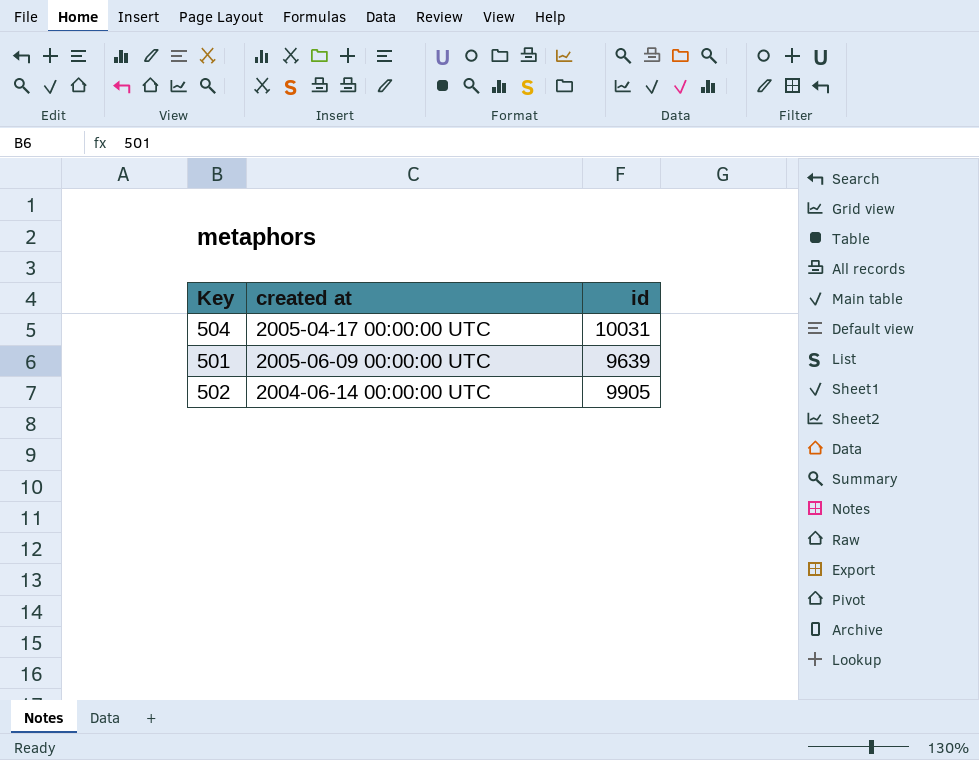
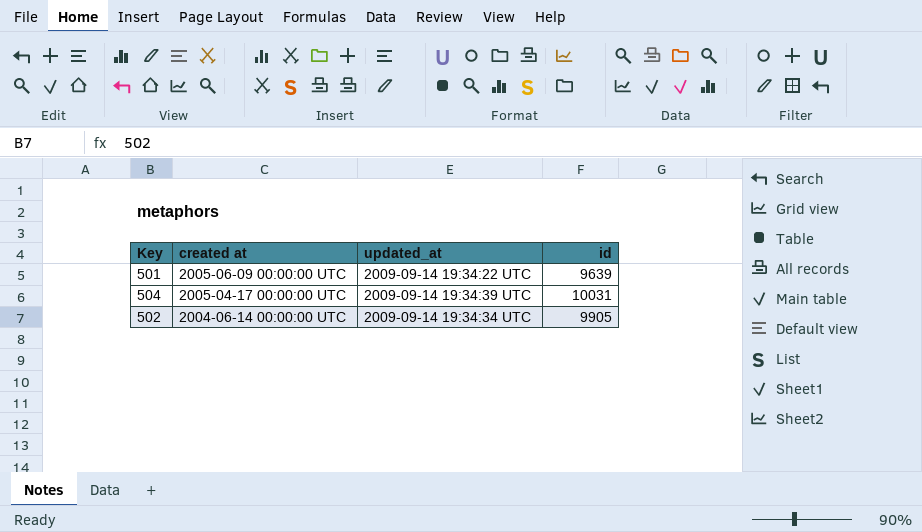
row order: none -> created at descending
column updated_at | position: none -> 3

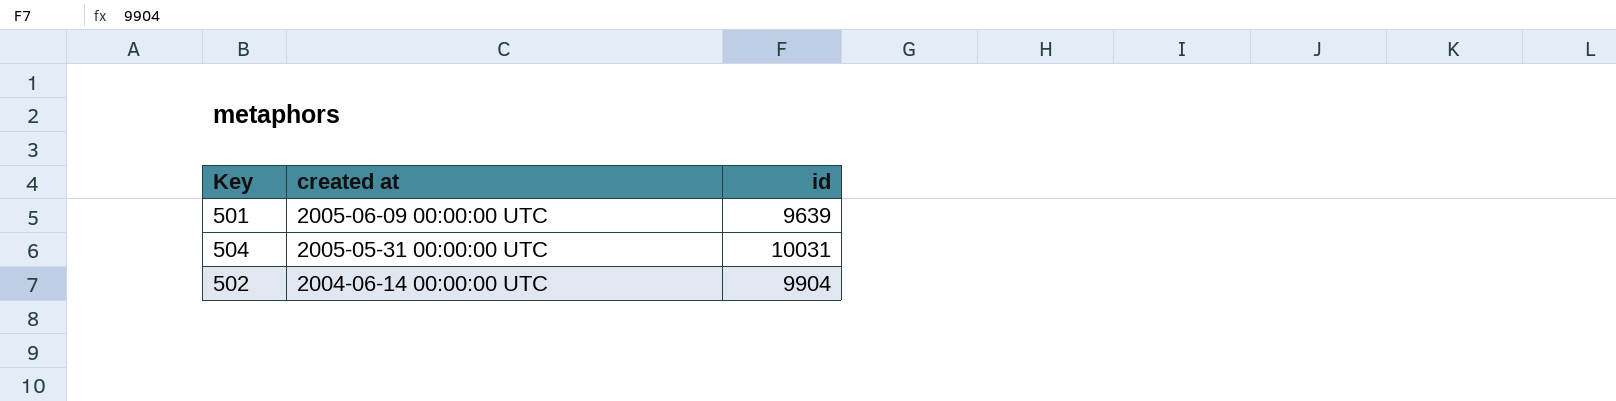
column updated_at | position: 3 -> none
504 | created at: 2005-04-17 00:00:00 UTC -> 2005-05-31 00:00:00 UTC
502 | id: 9905 -> 9904

